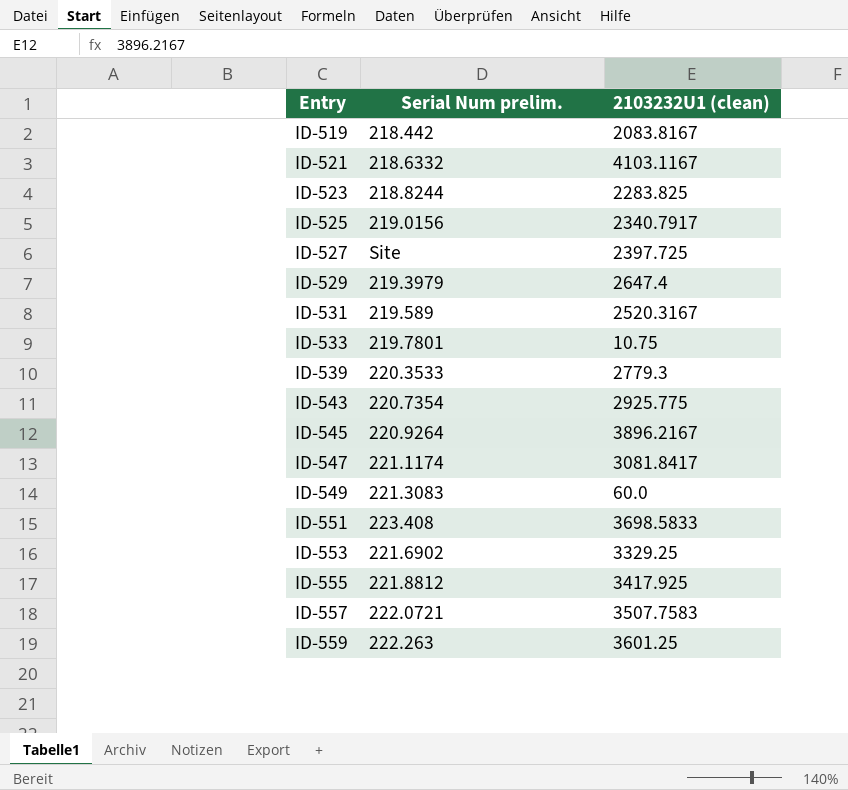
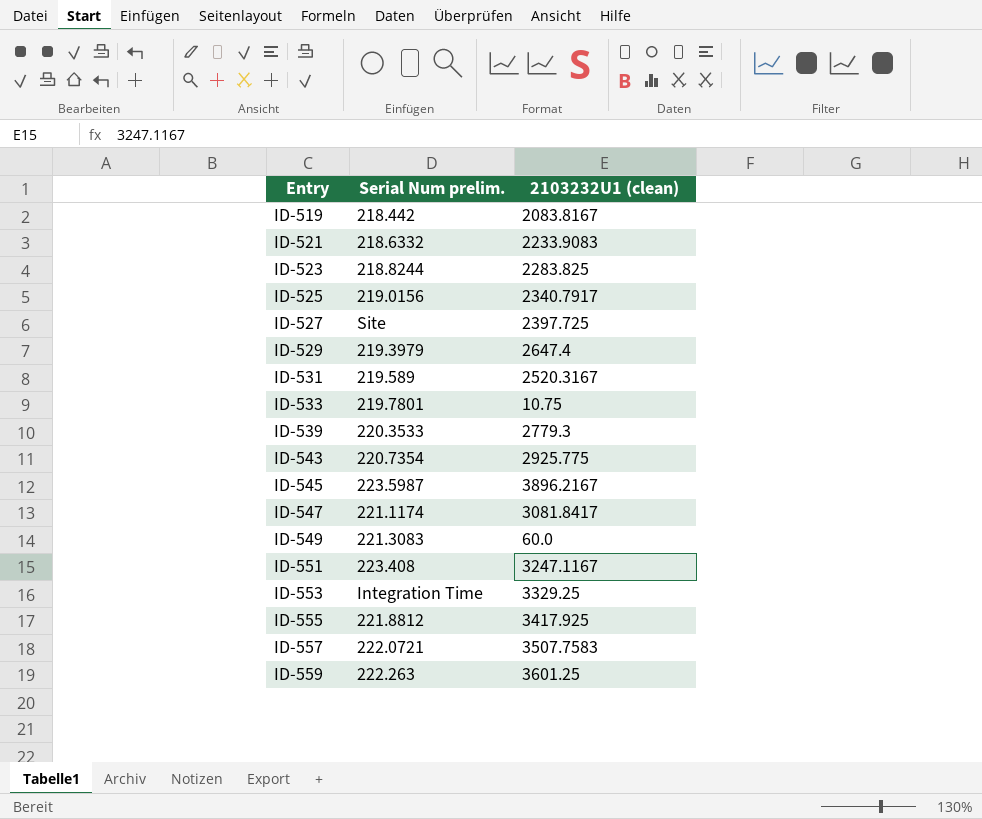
ID-521 | 2103232U1 (clean): 4103.1167 -> 2233.9083
ID-545 | Serial Num prelim.: 220.9264 -> 223.5987
ID-551 | 2103232U1 (clean): 3698.5833 -> 3247.1167
ID-553 | Serial Num prelim.: 221.6902 -> Integration Time

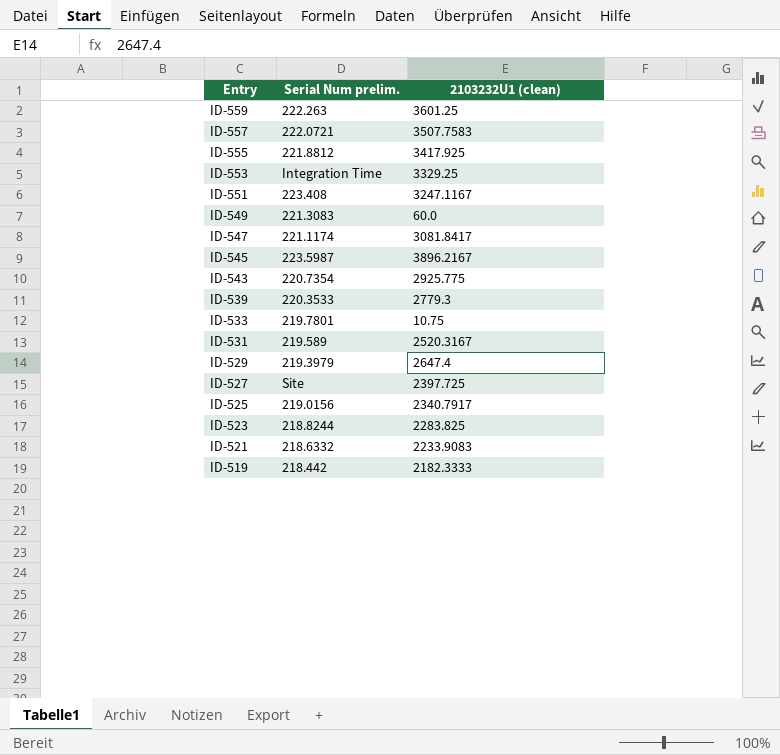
row order: Entry ascending -> Entry descending
ID-519 | 2103232U1 (clean): 2083.8167 -> 2182.3333

